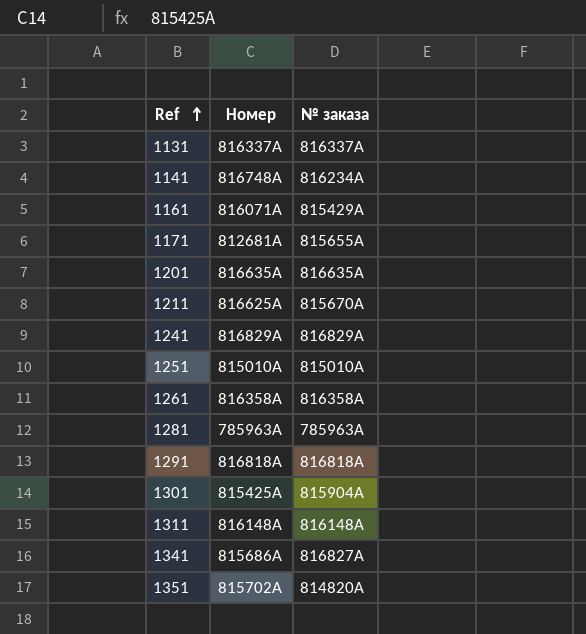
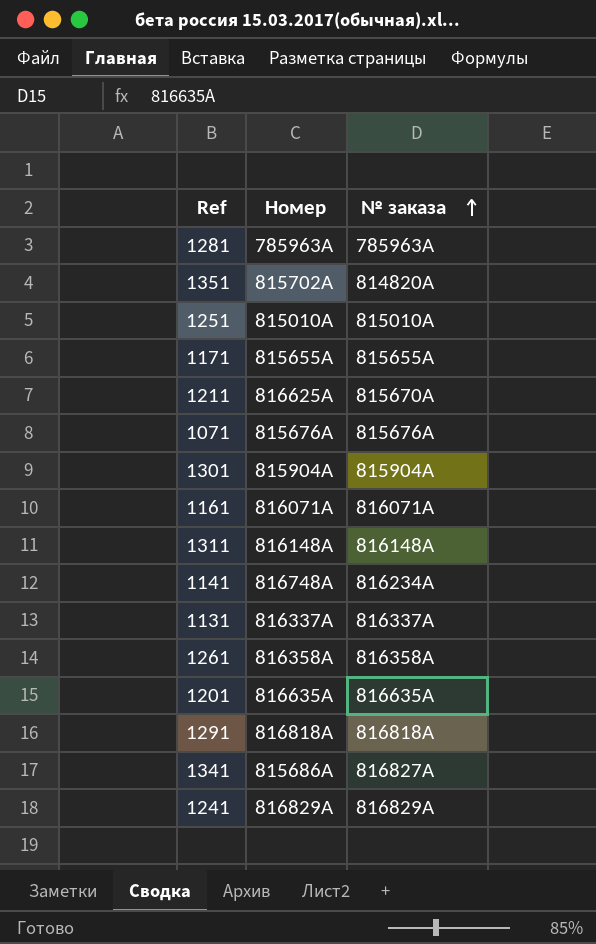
row order: Ref ascending -> № заказа ascending
1171 | Номер: 812681A -> 815655A
row 1071: none -> 815676A | 815676A
1301 | Номер: 815425A -> 815904A
1161 | № заказа: 815429A -> 816071A

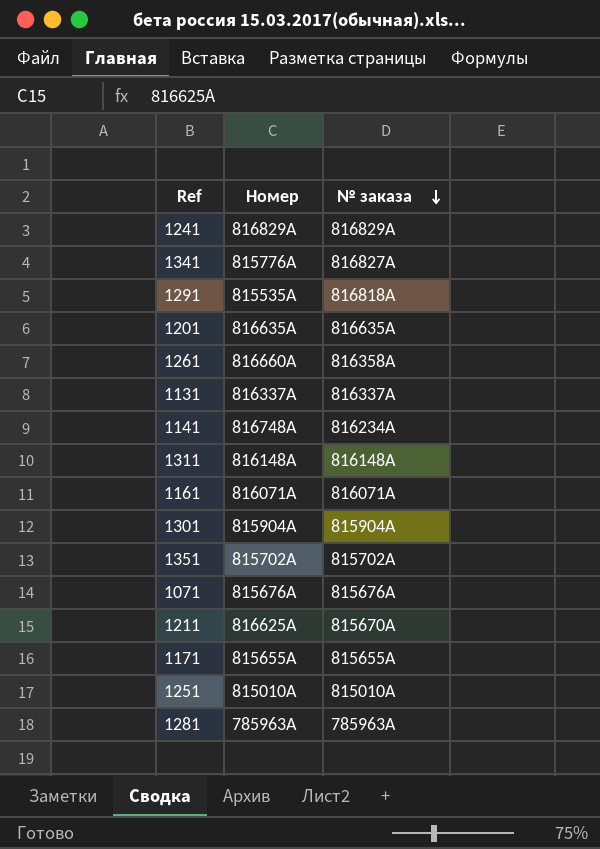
row order: № заказа ascending -> № заказа descending
1341 | Номер: 815686A -> 815776A
1291 | Номер: 816818A -> 815535A
1261 | Номер: 816358A -> 816660A
1351 | № заказа: 814820A -> 815702A

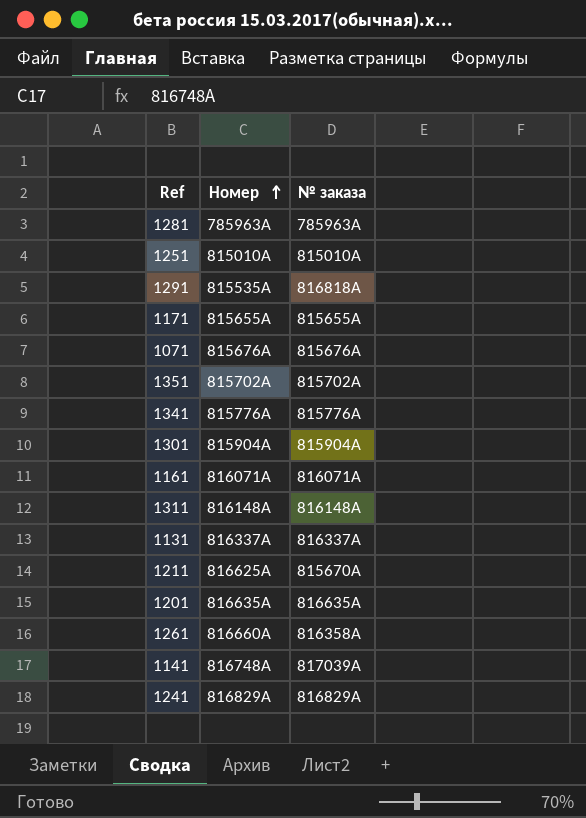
row order: № заказа descending -> Номер ascending
1341 | № заказа: 816827A -> 815776A
1141 | № заказа: 816234A -> 817039A

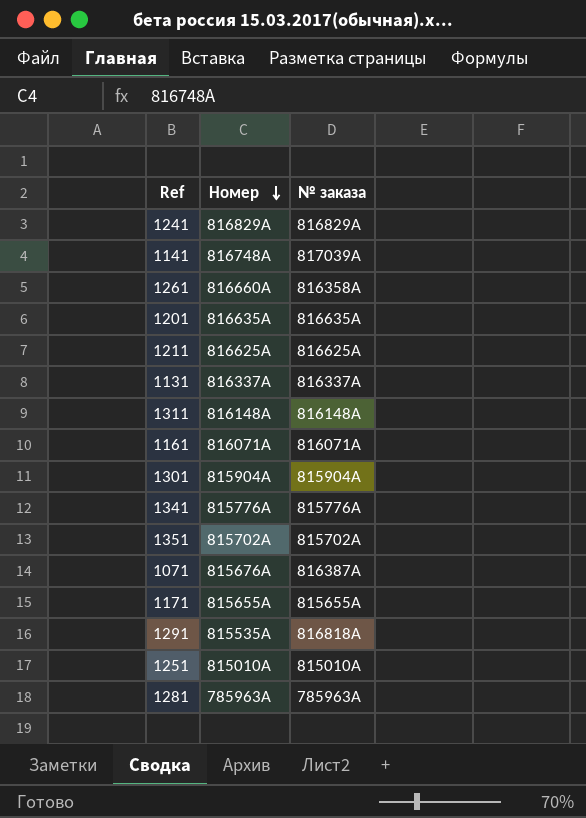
row order: Номер ascending -> Номер descending
1211 | № заказа: 815670A -> 816625A
1071 | № заказа: 815676A -> 816387A

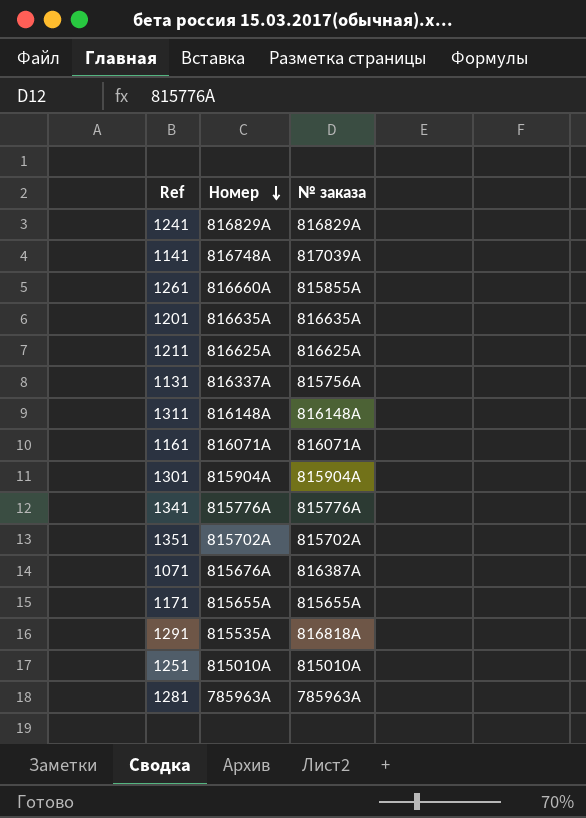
1261 | № заказа: 816358A -> 815855A
1131 | № заказа: 816337A -> 815756A

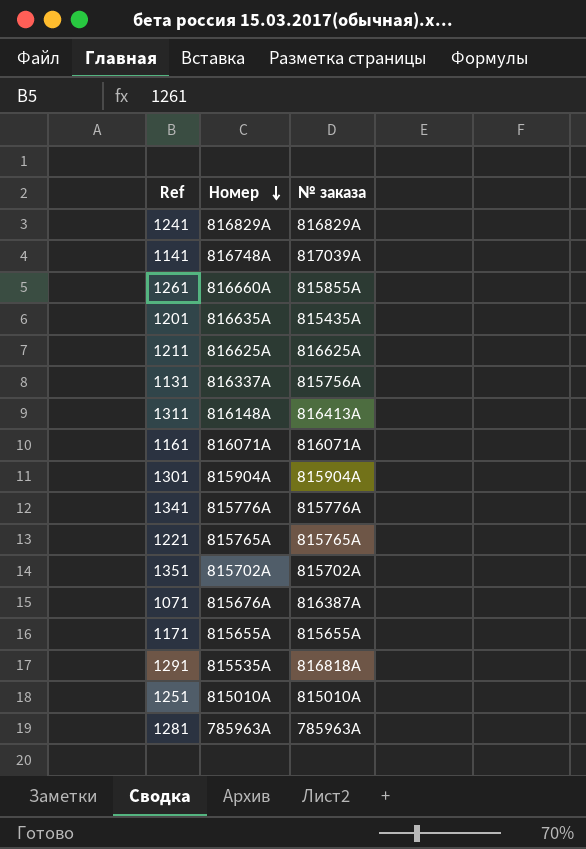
1201 | № заказа: 816635A -> 815435A
1311 | № заказа: 816148A -> 816413A
row 1221: none -> 815765A | 815765A

